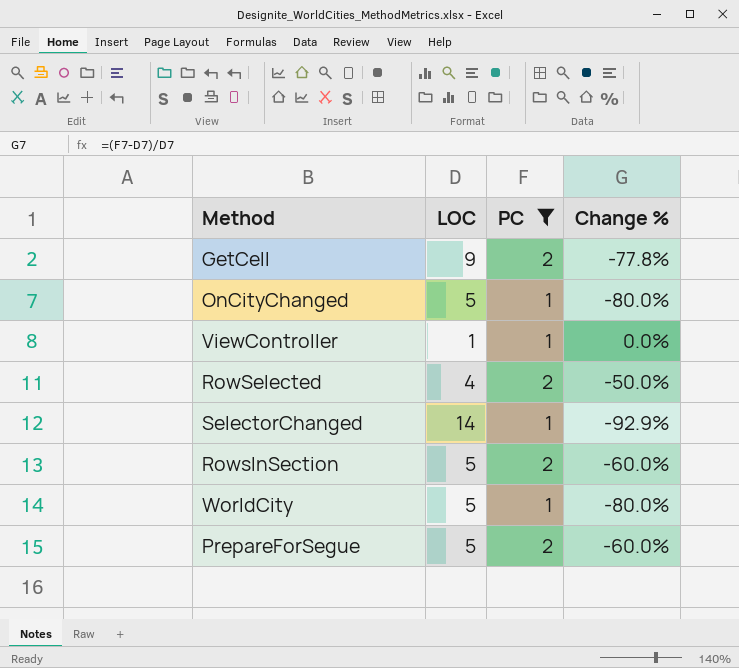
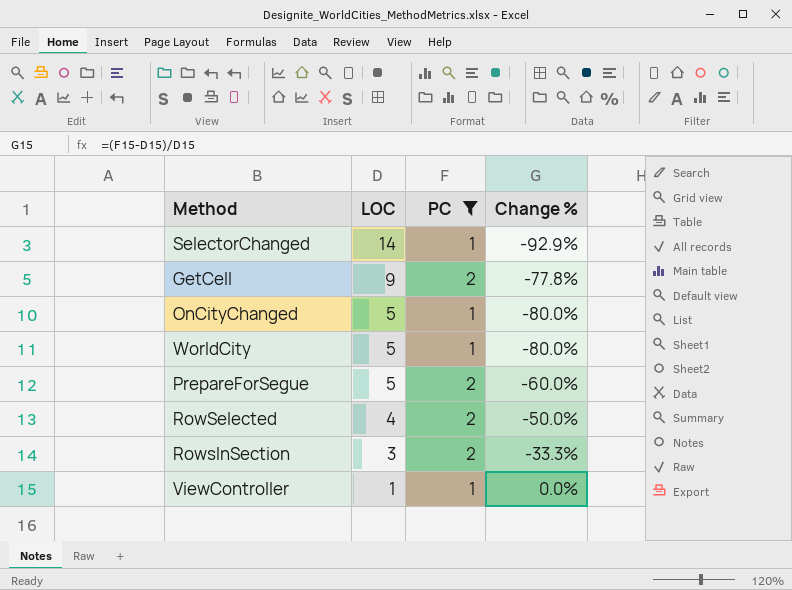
row order: none -> LOC descending
RowsInSection | LOC: 5 -> 3
RowsInSection | Change %: -60.0% -> -33.3%

